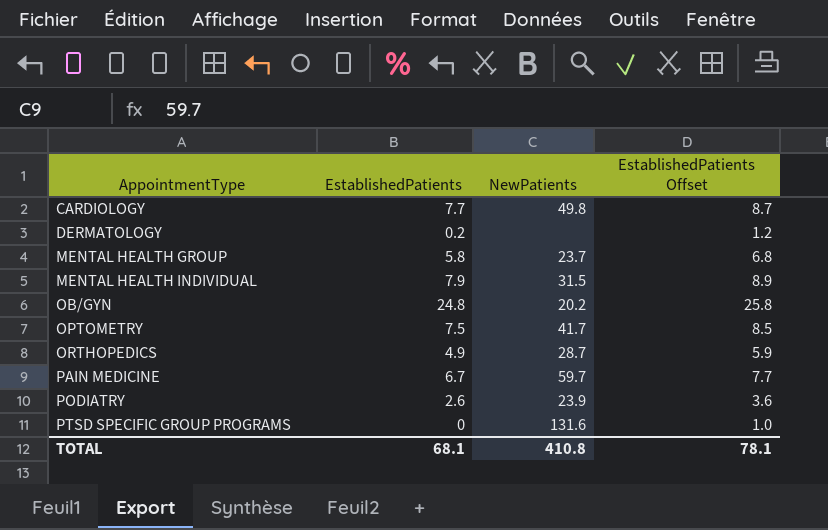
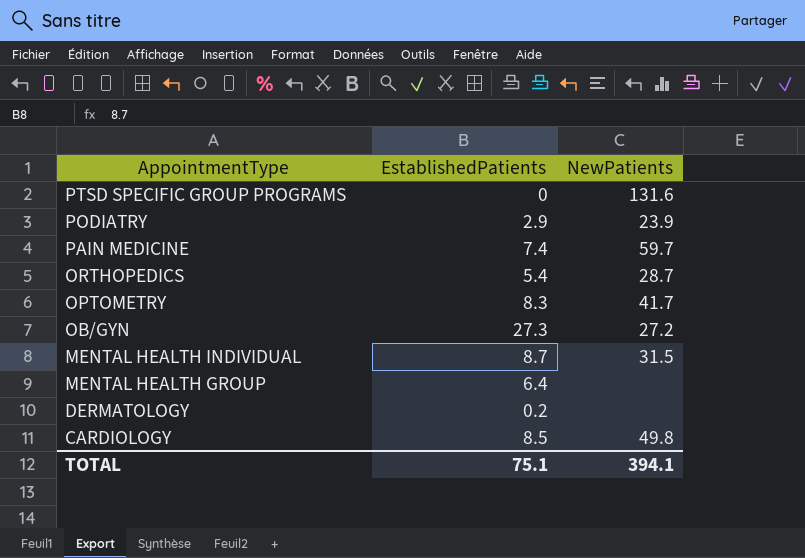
row order: AppointmentType ascending -> AppointmentType descending
column EstablishedPatients Offset | formula: [EstablishedPatients] + 1 -> none
PODIATRY | EstablishedPatients: 2.6 -> 2.9
PAIN MEDICINE | EstablishedPatients: 6.7 -> 7.4
ORTHOPEDICS | EstablishedPatients: 4.9 -> 5.4
OPTOMETRY | EstablishedPatients: 7.5 -> 8.3
OB/GYN | EstablishedPatients: 24.8 -> 27.3
OB/GYN | NewPatients: 20.2 -> 27.2
MENTAL HEALTH INDIVIDUAL | EstablishedPatients: 7.9 -> 8.7
MENTAL HEALTH GROUP | EstablishedPatients: 5.8 -> 6.4
MENTAL HEALTH GROUP | NewPatients: 23.7 -> none
CARDIOLOGY | EstablishedPatients: 7.7 -> 8.5
TOTAL | EstablishedPatients: 68.1 -> 75.1
TOTAL | NewPatients: 410.8 -> 394.1

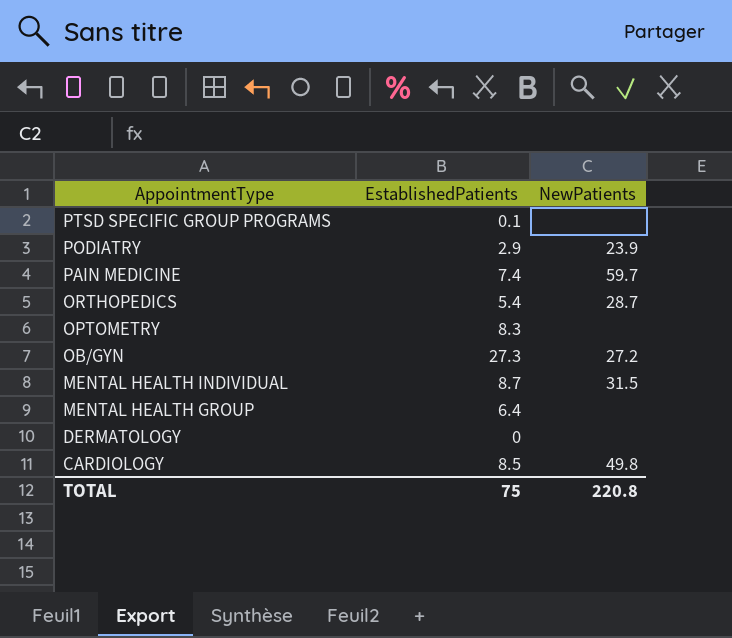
PTSD SPECIFIC GROUP PROGRAMS | EstablishedPatients: 0 -> 0.1
PTSD SPECIFIC GROUP PROGRAMS | NewPatients: 131.6 -> none
OPTOMETRY | NewPatients: 41.7 -> none
DERMATOLOGY | EstablishedPatients: 0.2 -> 0
TOTAL | EstablishedPatients: 75.1 -> 75
TOTAL | NewPatients: 394.1 -> 220.8

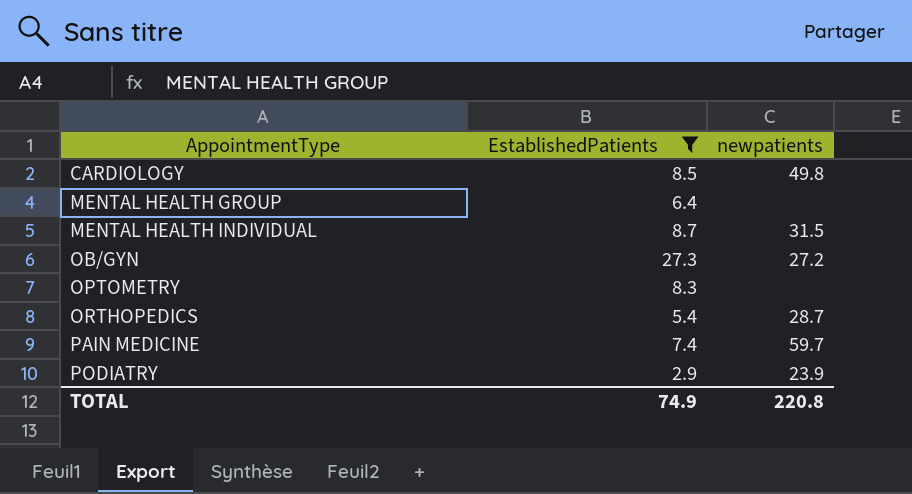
filter: none -> EstablishedPatients >= 2.9
row order: AppointmentType descending -> AppointmentType ascending
column name: NewPatients -> newpatients
TOTAL | EstablishedPatients: 75 -> 74.9

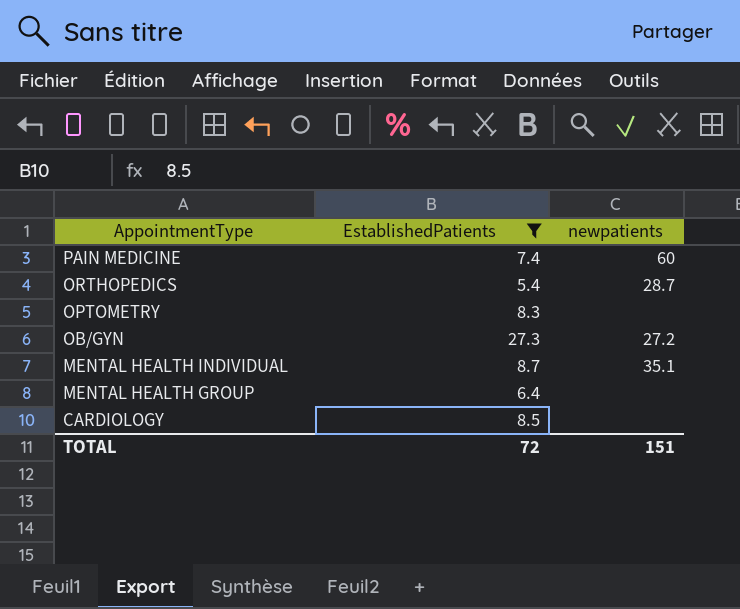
row order: AppointmentType ascending -> AppointmentType descending
row PODIATRY: 2.9 | 23.9 -> none
PAIN MEDICINE | newpatients: 59.7 -> 60
MENTAL HEALTH INDIVIDUAL | newpatients: 31.5 -> 35.1
CARDIOLOGY | newpatients: 49.8 -> none
TOTAL | EstablishedPatients: 74.9 -> 72
TOTAL | newpatients: 220.8 -> 151

